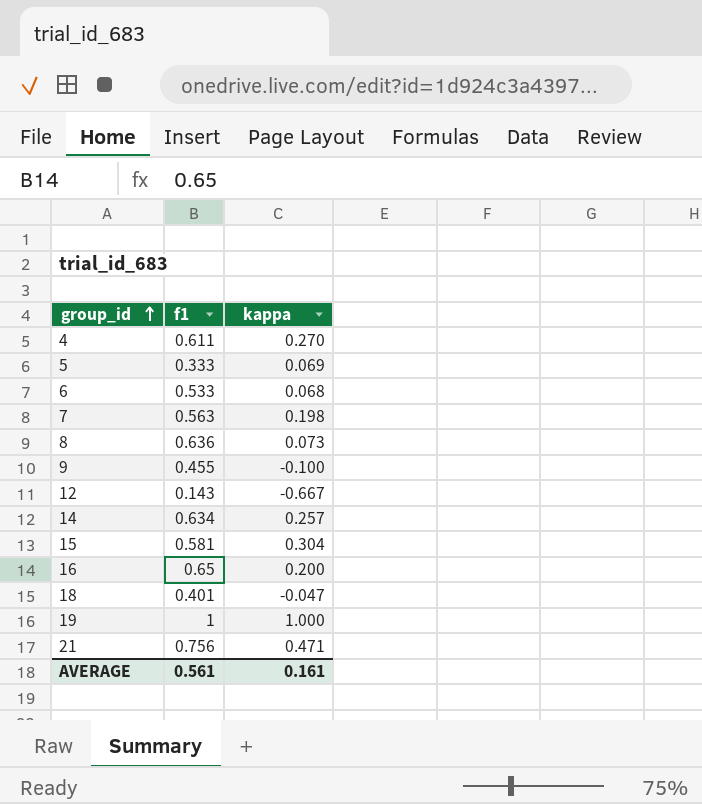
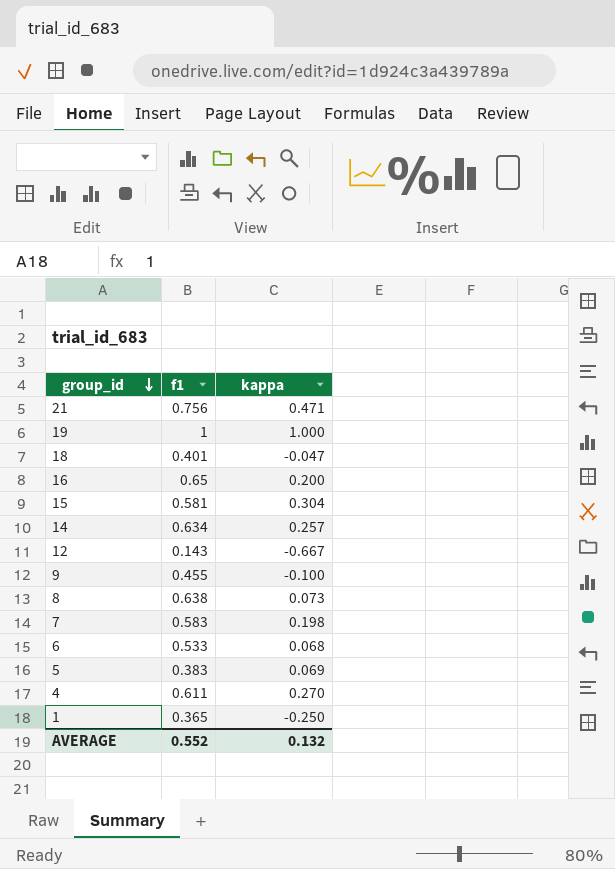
row order: group_id ascending -> group_id descending
8 | f1: 0.636 -> 0.638
7 | f1: 0.563 -> 0.583
5 | f1: 0.333 -> 0.383
row 1: none -> 0.365 | -0.250
AVERAGE | f1: 0.561 -> 0.552
AVERAGE | kappa: 0.161 -> 0.132

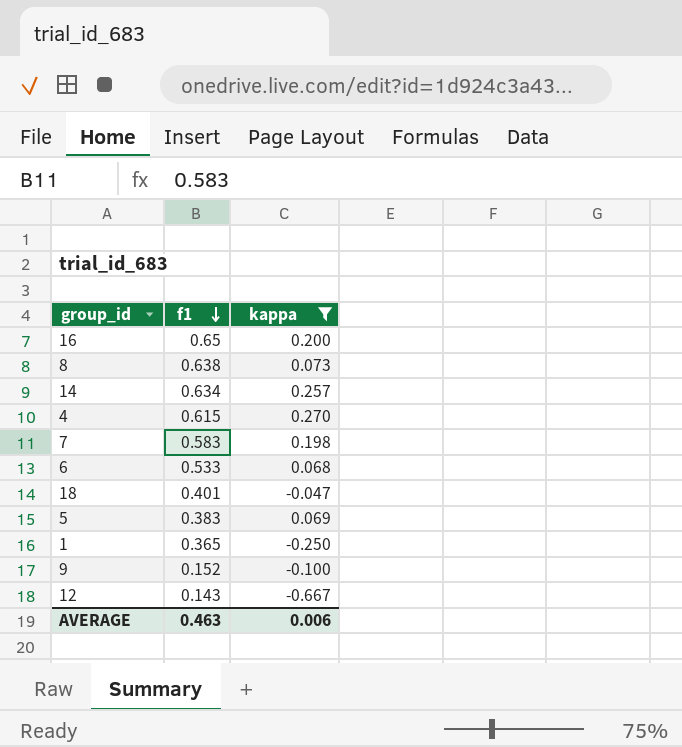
filter: none -> kappa <= 0.270
row order: group_id descending -> f1 descending
4 | f1: 0.611 -> 0.615
9 | f1: 0.455 -> 0.152
AVERAGE | f1: 0.552 -> 0.463
AVERAGE | kappa: 0.132 -> 0.006

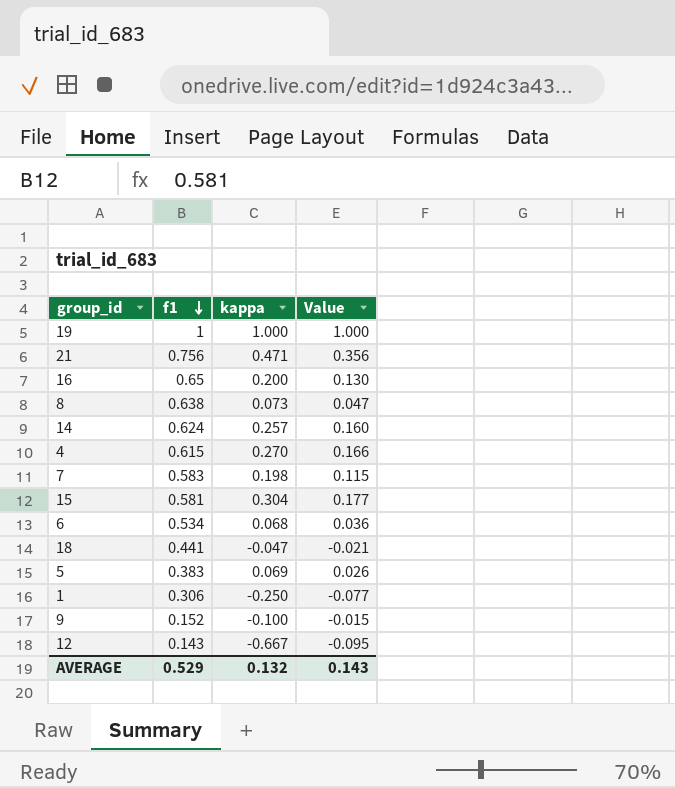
filter: kappa <= 0.270 -> none
column Value | formula: none -> [f1] * [kappa]
14 | f1: 0.634 -> 0.624
6 | f1: 0.533 -> 0.534
18 | f1: 0.401 -> 0.441
1 | f1: 0.365 -> 0.306
AVERAGE | f1: 0.463 -> 0.529
AVERAGE | kappa: 0.006 -> 0.132

